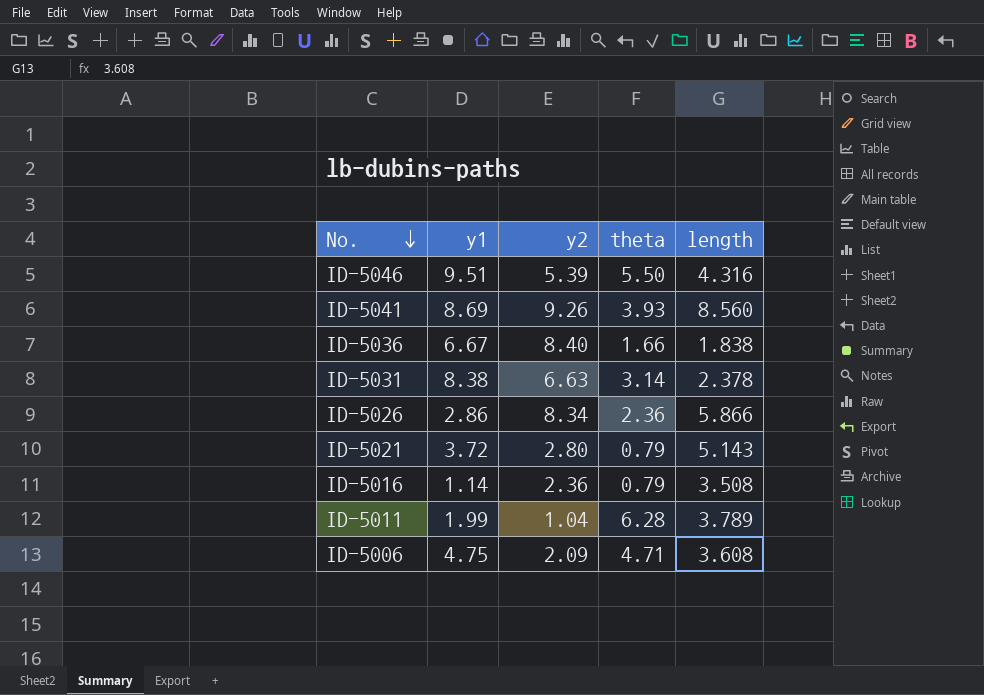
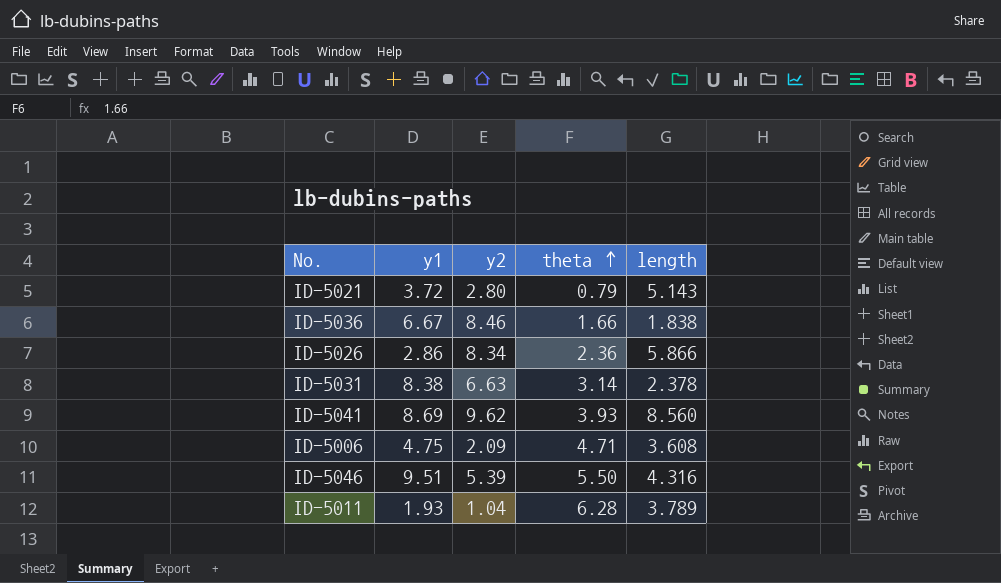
row order: No. descending -> theta ascending
row ID-5016: 1.14 | 2.36 | 0.79 | 3.508 -> none
ID-5036 | y2: 8.40 -> 8.46
ID-5041 | y2: 9.26 -> 9.62
ID-5011 | y1: 1.99 -> 1.93

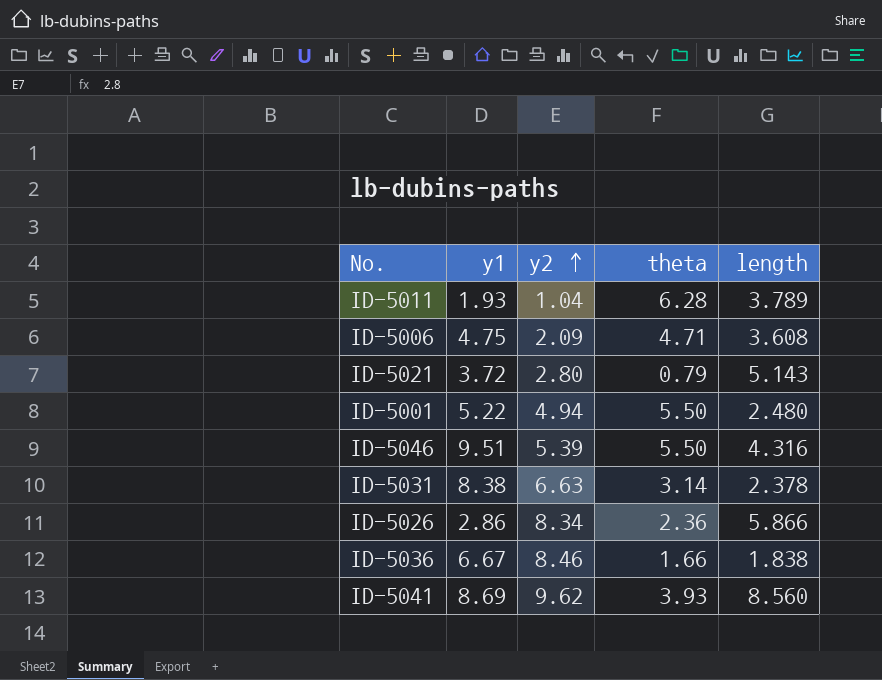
row order: theta ascending -> y2 ascending
row ID-5001: none -> 5.22 | 4.94 | 5.50 | 2.480

